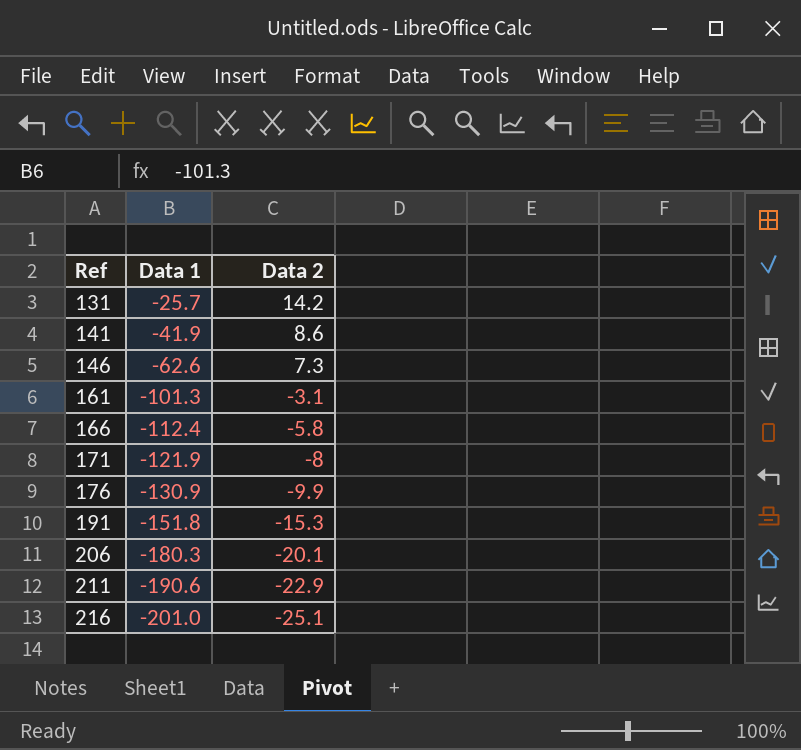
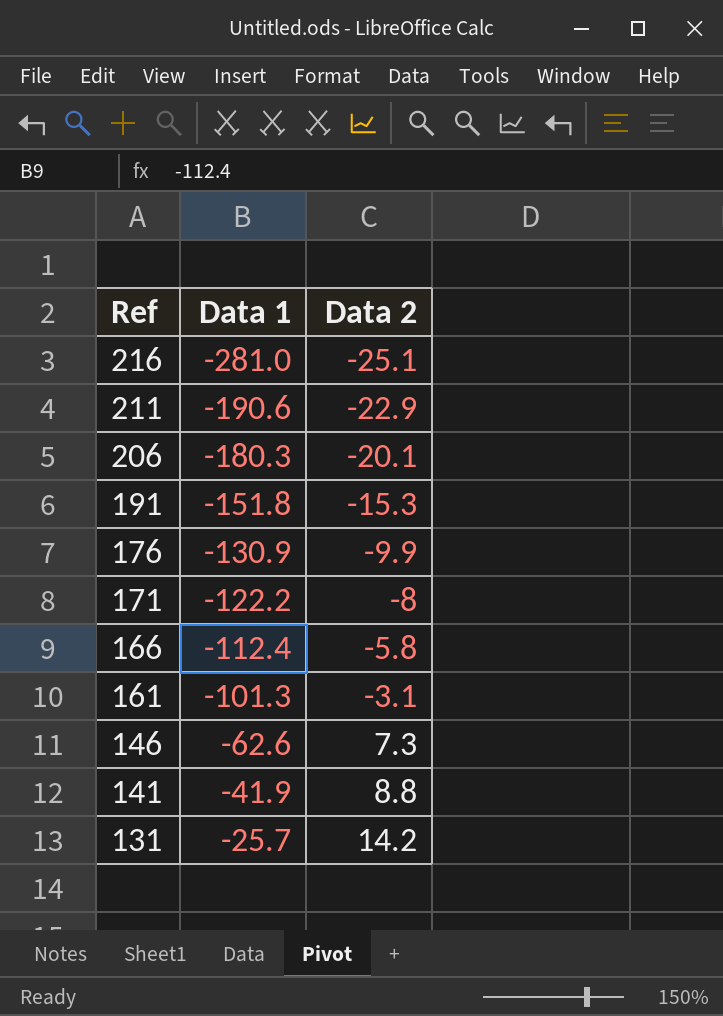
row order: Ref ascending -> Ref descending
216 | Data 1: -201.0 -> -281.0
171 | Data 1: -121.9 -> -122.2
141 | Data 2: 8.6 -> 8.8

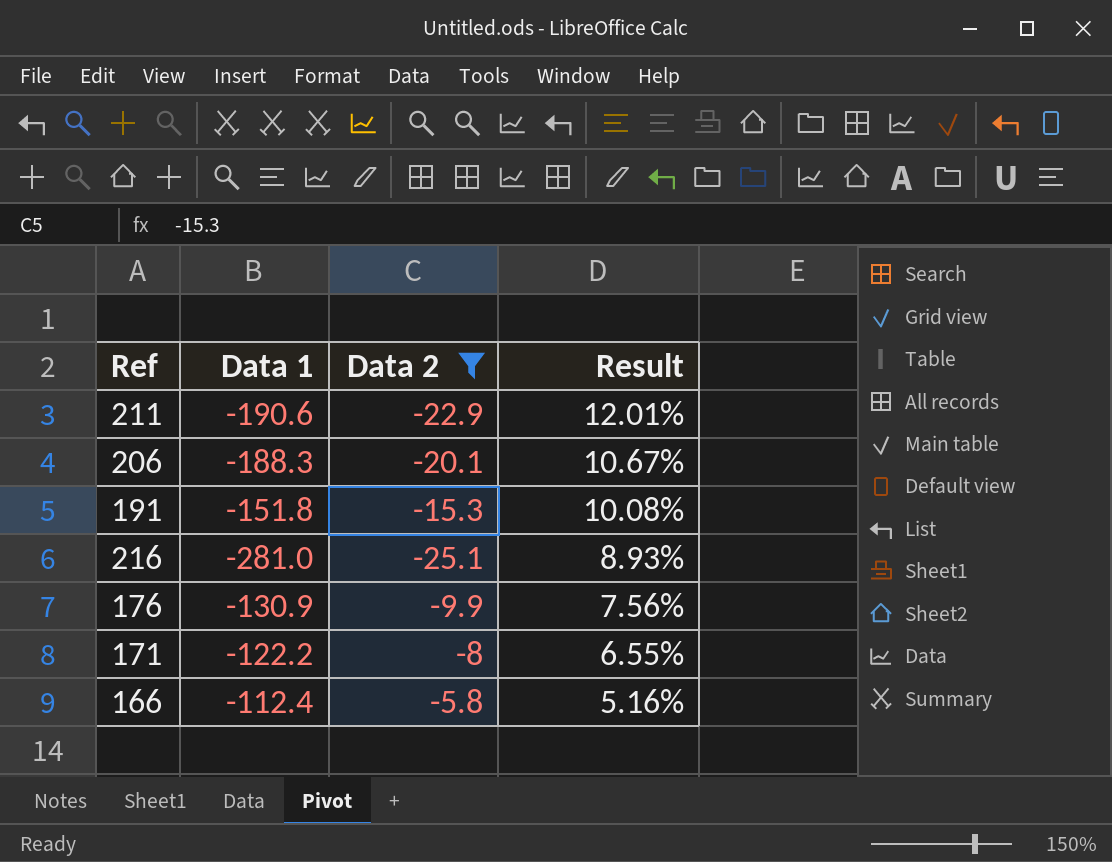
filter: none -> Data 2 <= -5.8
row order: Ref descending -> Result descending
column Result | formula: none -> [Data 2] / [Data 1]
206 | Data 1: -180.3 -> -188.3

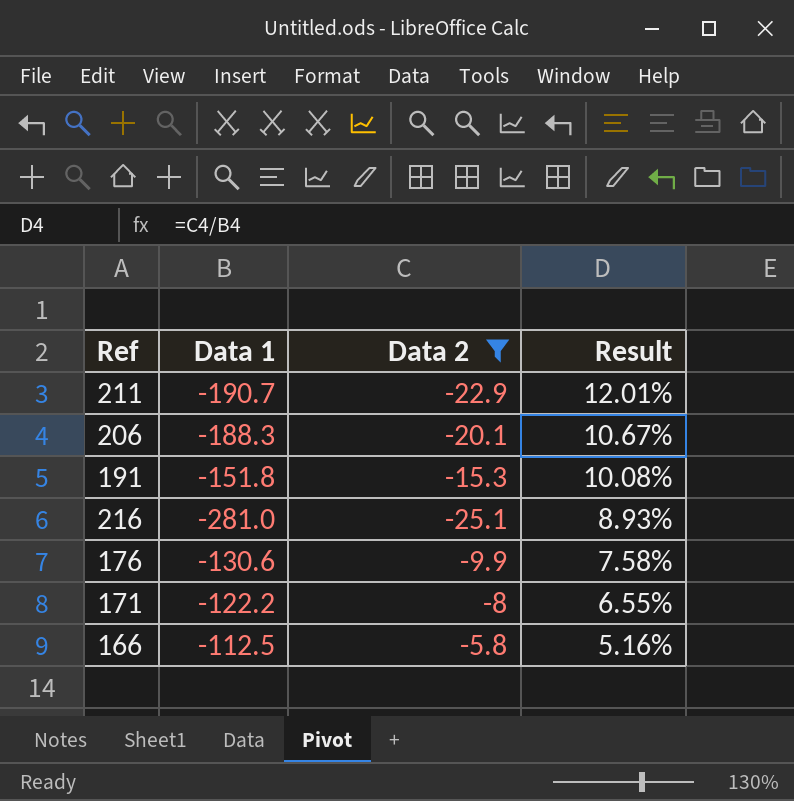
211 | Data 1: -190.6 -> -190.7
176 | Data 1: -130.9 -> -130.6
176 | Result: 7.56% -> 7.58%
166 | Data 1: -112.4 -> -112.5

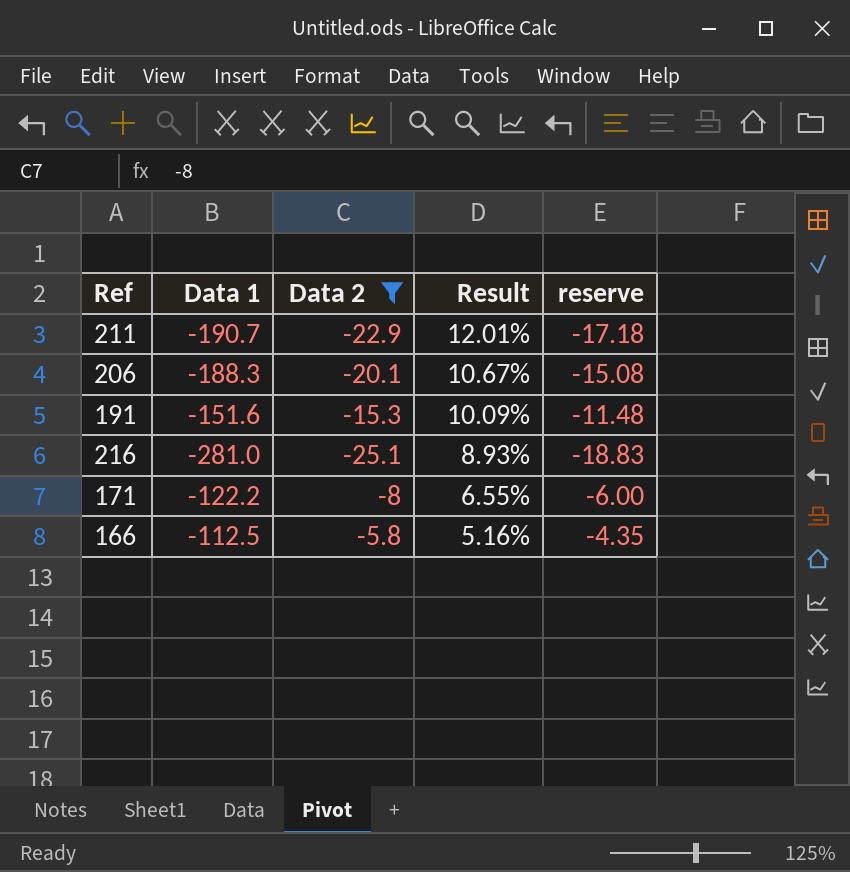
column reserve | formula: none -> [Data 2] * 0.75
row 176: -130.6 | -9.9 | 7.58% -> none
191 | Data 1: -151.8 -> -151.6
191 | Result: 10.08% -> 10.09%

